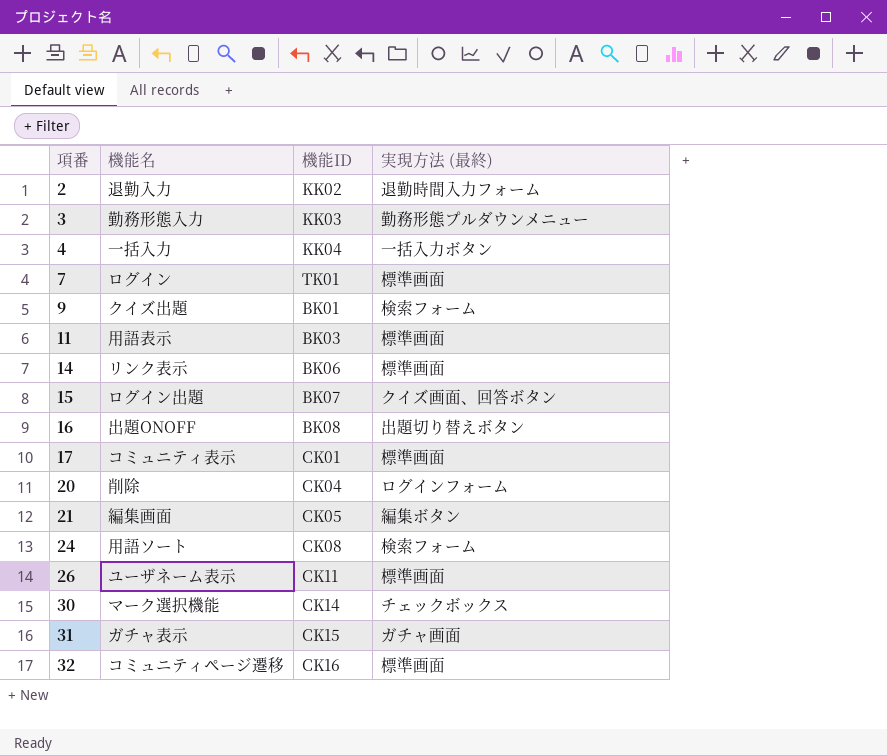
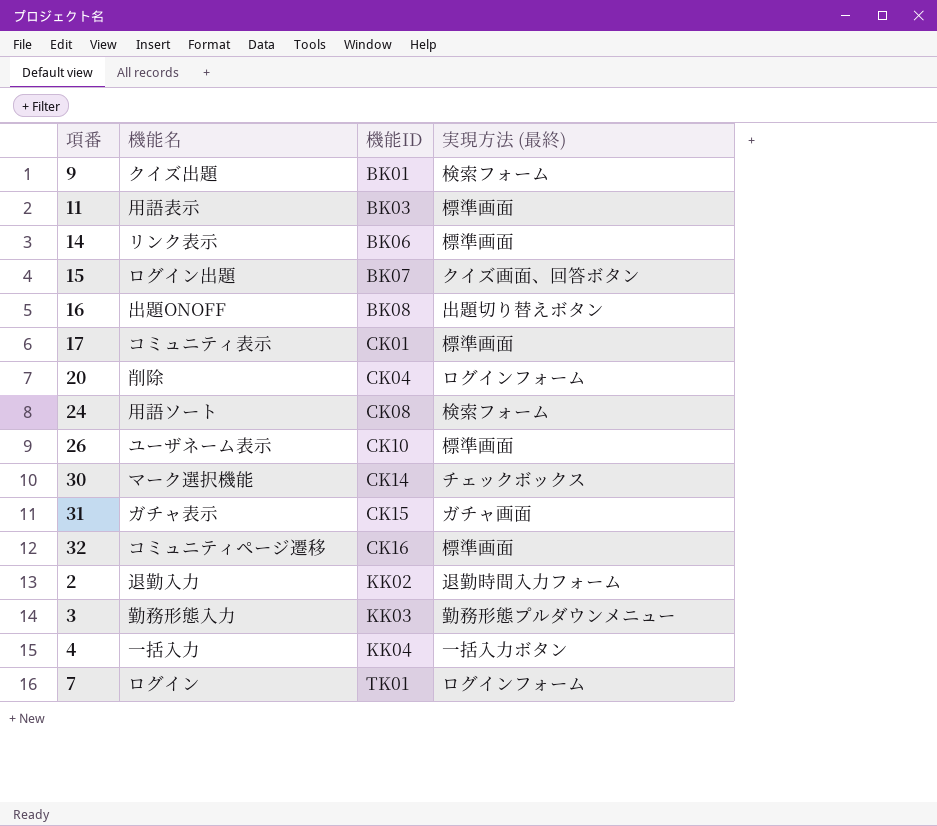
row order: 項番 ascending -> 機能ID ascending
row 21: 編集画面 | CK05 | 編集ボタン -> none
26 | 機能ID: CK11 -> CK10
7 | 実現方法 (最終): 標準画面 -> ログインフォーム

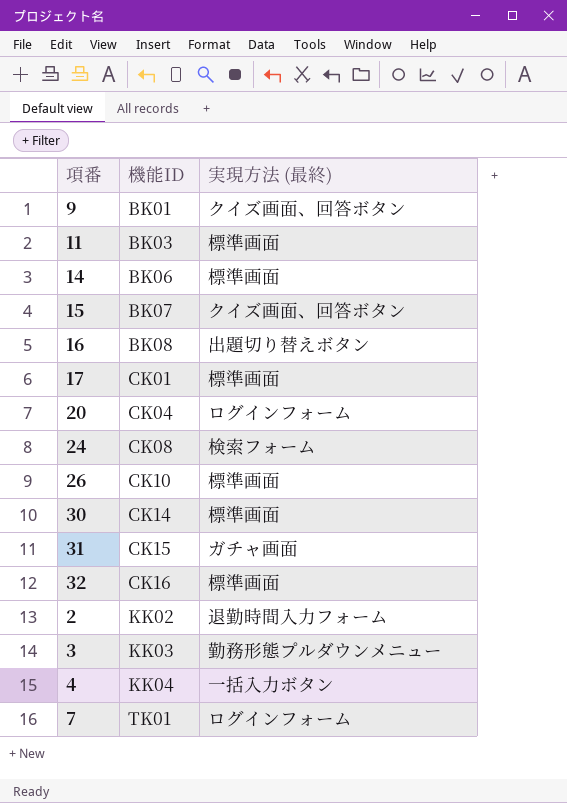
column 機能名 | position: 2 -> none
9 | 実現方法 (最終): 検索フォーム -> クイズ画面、回答ボタン
30 | 実現方法 (最終): チェックボックス -> 標準画面

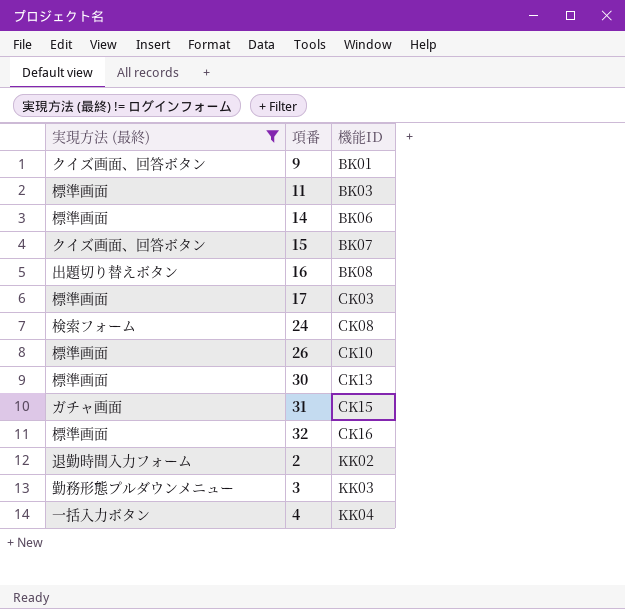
filter: none -> 実現方法 (最終) != ログインフォーム
column 実現方法 (最終) | position: 3 -> 1
17 | 機能ID: CK01 -> CK03
30 | 機能ID: CK14 -> CK13

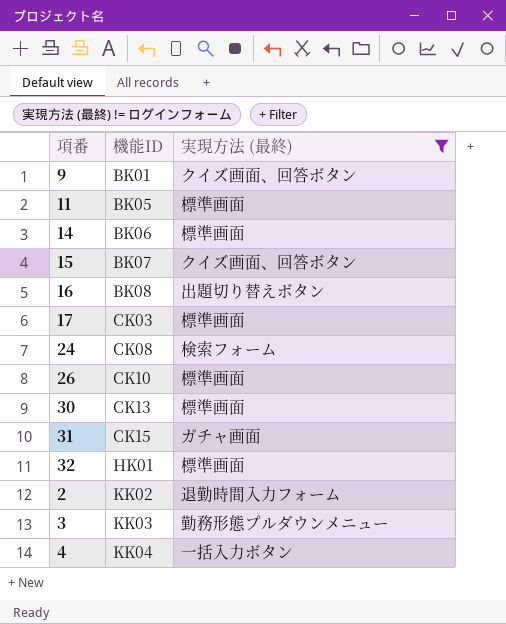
column 実現方法 (最終) | position: 1 -> 3
11 | 機能ID: BK03 -> BK05
32 | 機能ID: CK16 -> HK01

